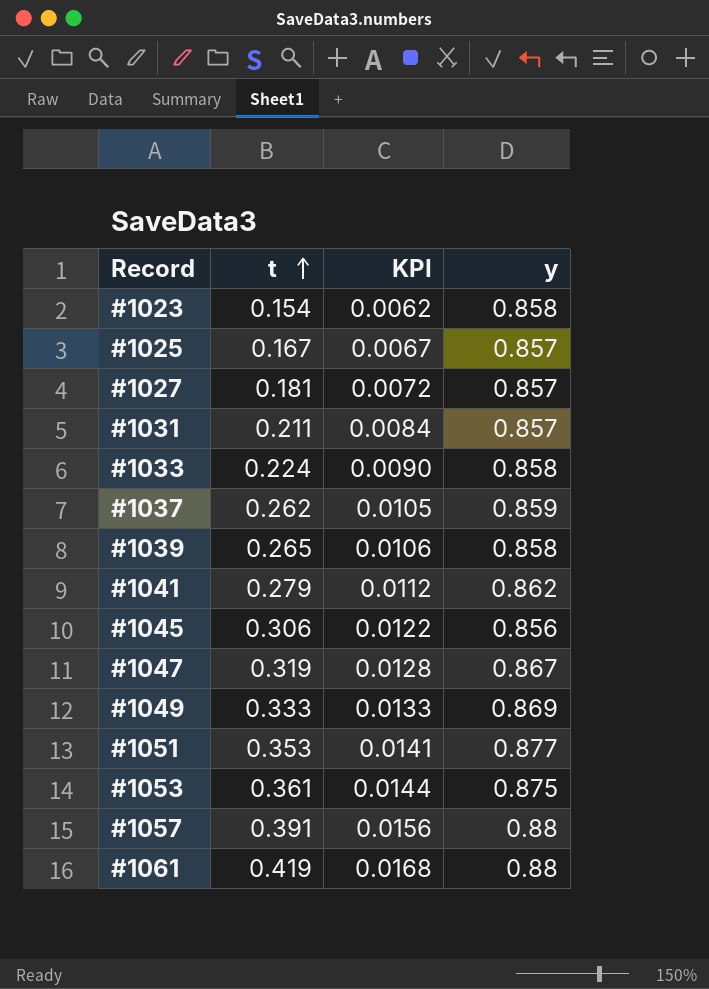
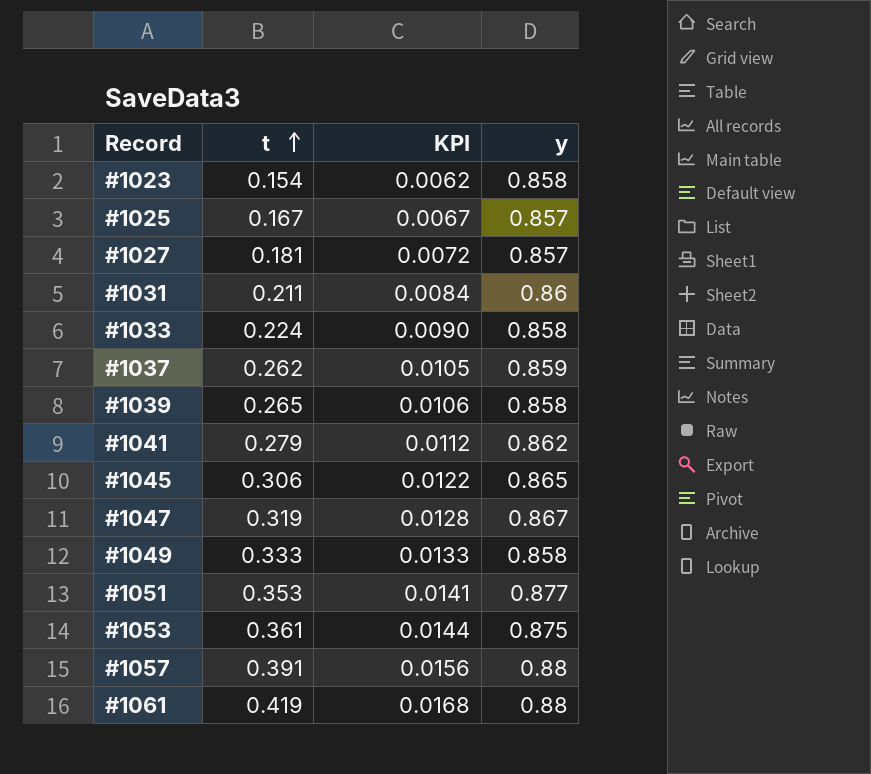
#1031 | y: 0.857 -> 0.86
#1045 | y: 0.856 -> 0.865
#1049 | y: 0.869 -> 0.858

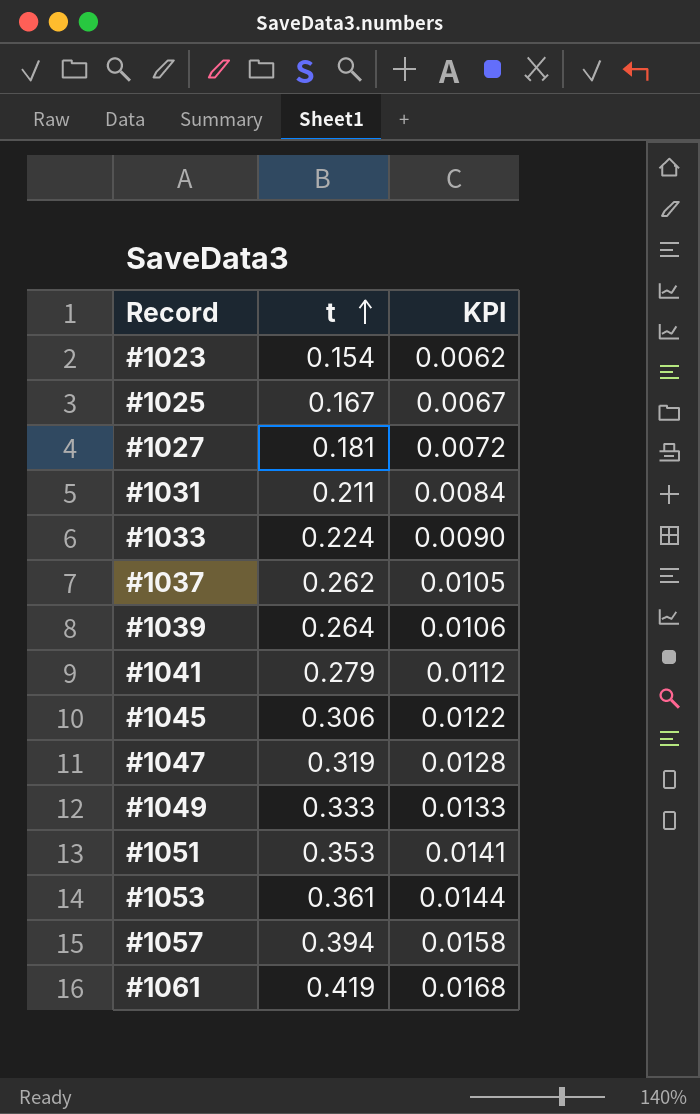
column y | position: 4 -> none
#1039 | t: 0.265 -> 0.264
#1057 | t: 0.391 -> 0.394
#1057 | KPI: 0.0156 -> 0.0158

